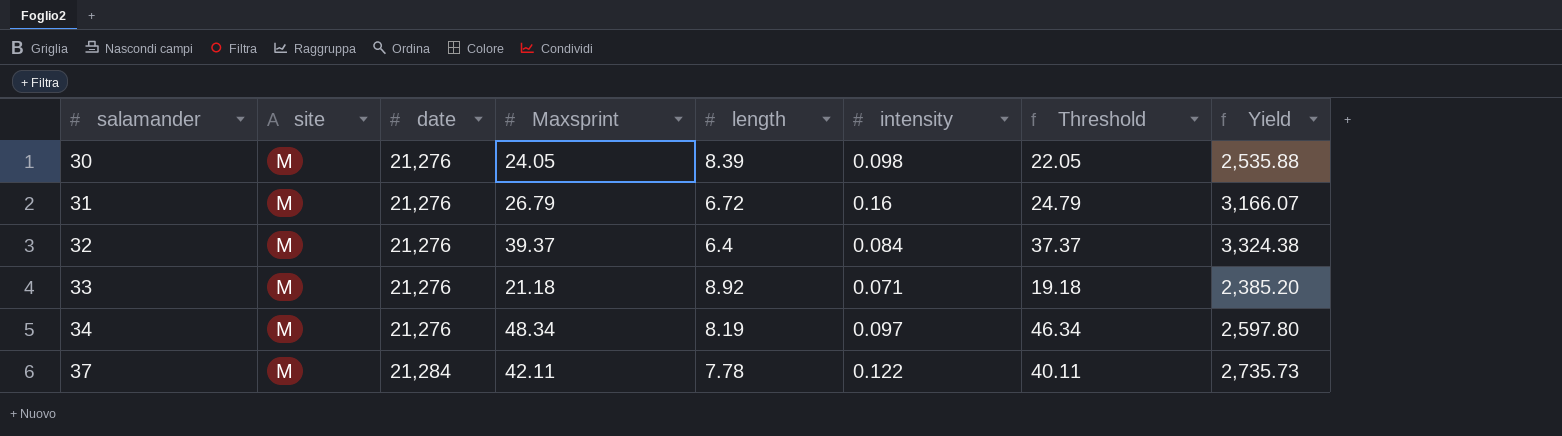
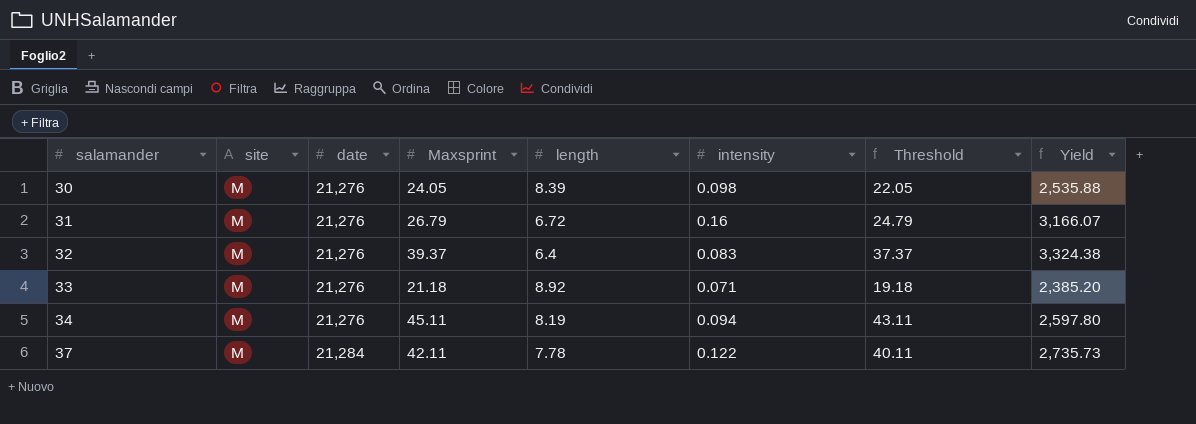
32 | intensity: 0.084 -> 0.083
34 | Maxsprint: 48.34 -> 45.11
34 | intensity: 0.097 -> 0.094
34 | Threshold: 46.34 -> 43.11

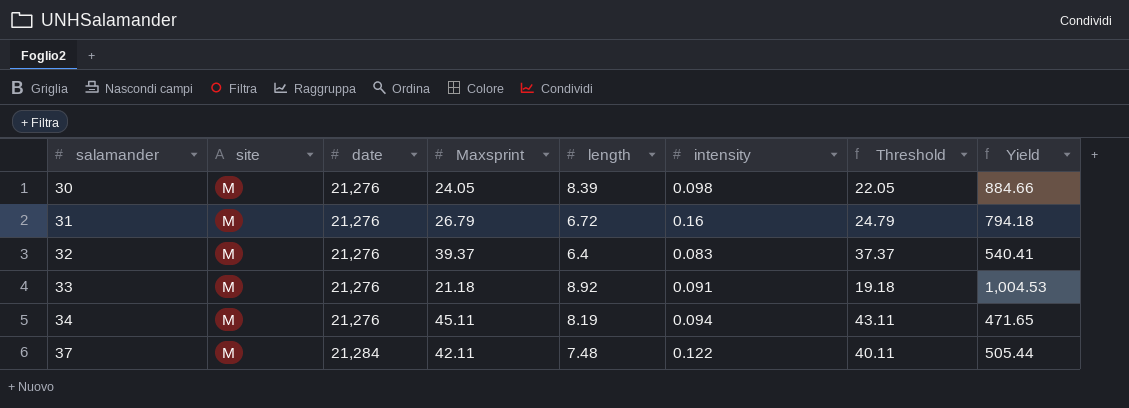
column Yield | formula: [date] / [length] -> [date] / [Maxsprint]
33 | intensity: 0.071 -> 0.091
37 | length: 7.78 -> 7.48

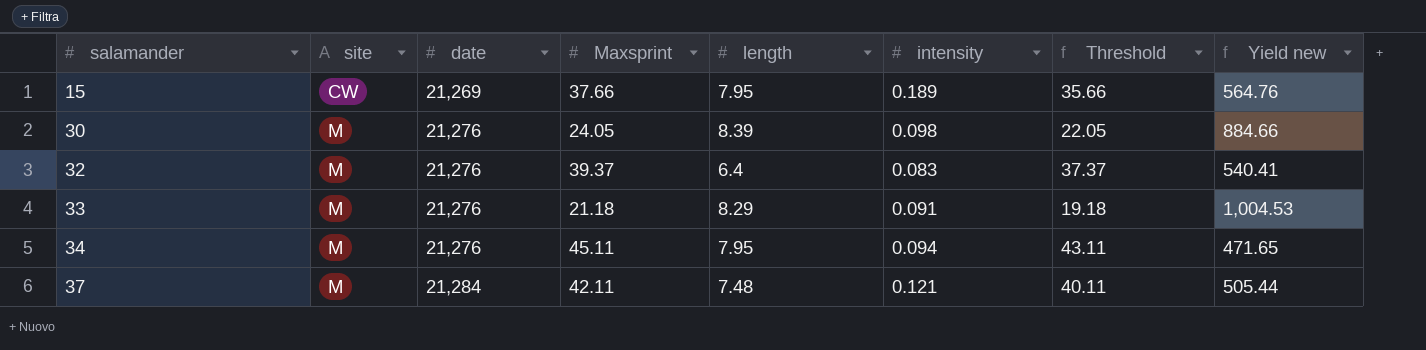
column name: Yield -> Yield new
row 31: M | 21,276 | 26.79 | 6.72 | 0.16 | 24.79 | 794.18 -> none
row 15: none -> CW | 21,269 | 37.66 | 7.95 | 0.189 | 35.66 | 564.76
33 | length: 8.92 -> 8.29
34 | length: 8.19 -> 7.95
37 | intensity: 0.122 -> 0.121

